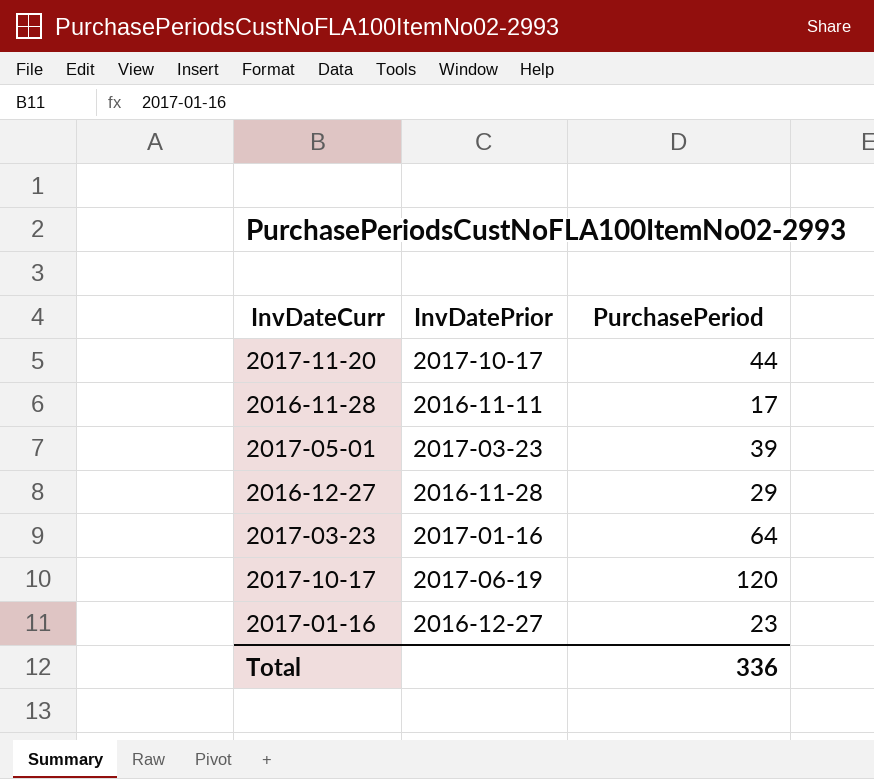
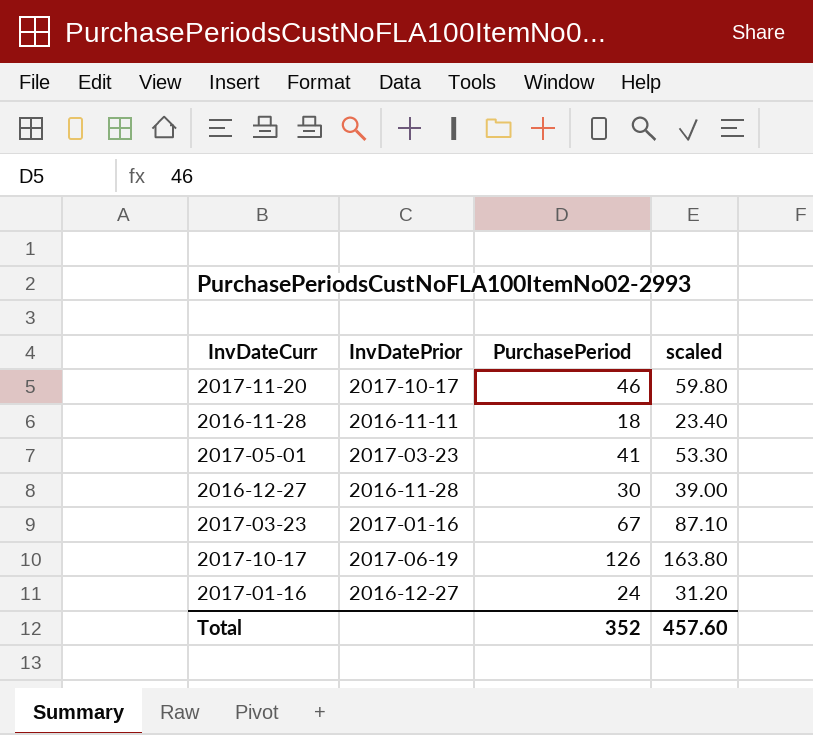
column scaled | formula: none -> [PurchasePeriod] * 1.3
2017-11-20 | PurchasePeriod: 44 -> 46
2016-11-28 | PurchasePeriod: 17 -> 18
2017-05-01 | PurchasePeriod: 39 -> 41
2016-12-27 | PurchasePeriod: 29 -> 30
2017-03-23 | PurchasePeriod: 64 -> 67
2017-10-17 | PurchasePeriod: 120 -> 126
2017-01-16 | PurchasePeriod: 23 -> 24
Total | PurchasePeriod: 336 -> 352

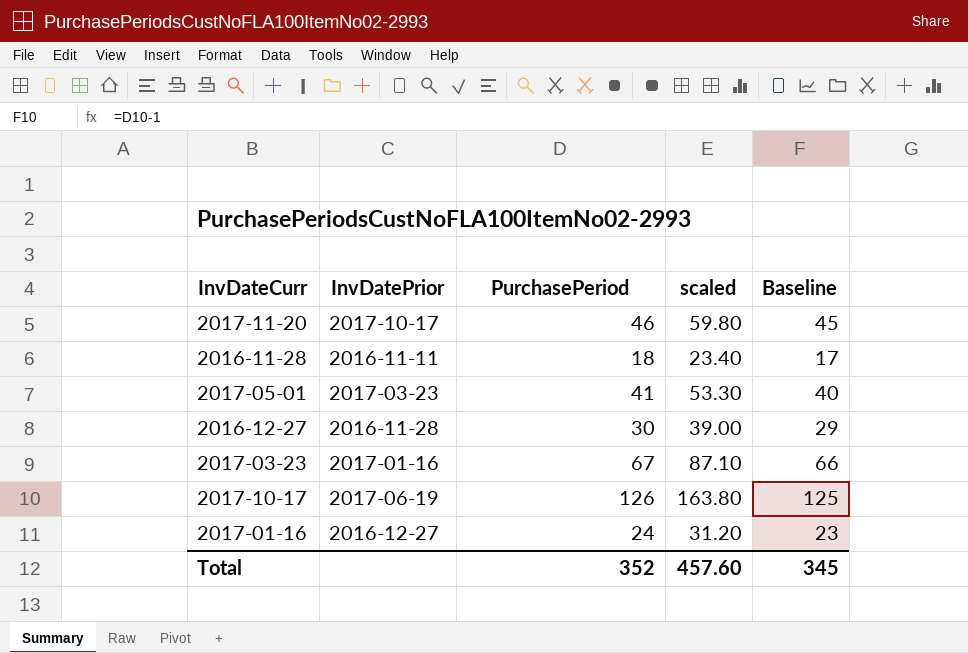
column Baseline | formula: none -> [PurchasePeriod] - 1

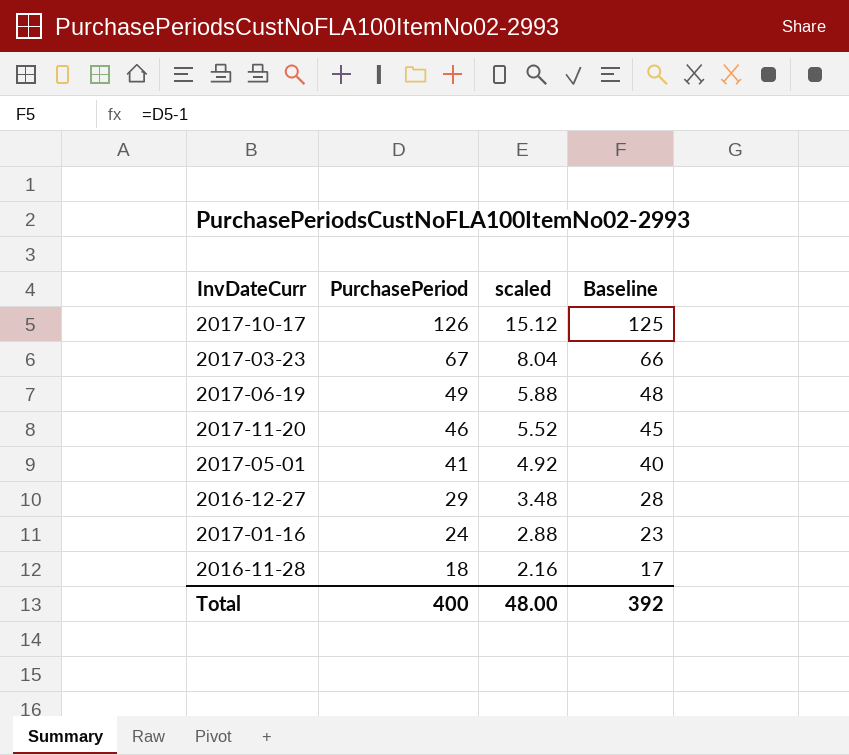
row order: none -> PurchasePeriod descending
column InvDatePrior | position: 2 -> none
column scaled | formula: [PurchasePeriod] * 1.3 -> [PurchasePeriod] * 0.12
row 2017-06-19: none -> 49 | 5.88 | 48
2016-12-27 | PurchasePeriod: 30 -> 29
2016-12-27 | Baseline: 29 -> 28
Total | PurchasePeriod: 352 -> 400
Total | scaled: 457.60 -> 48.00
Total | Baseline: 345 -> 392

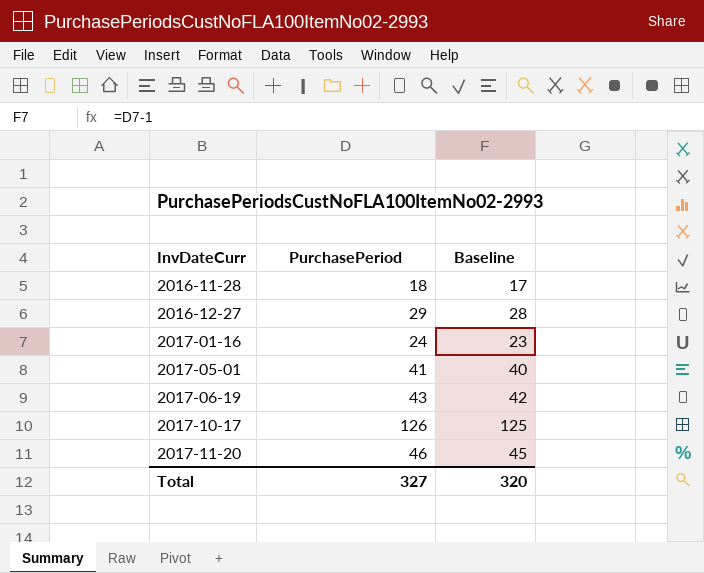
row order: PurchasePeriod descending -> InvDateCurr ascending
column scaled | formula: [PurchasePeriod] * 0.12 -> none
row 2017-03-23: 67 | 8.04 | 66 -> none
2017-06-19 | PurchasePeriod: 49 -> 43
2017-06-19 | Baseline: 48 -> 42
Total | PurchasePeriod: 400 -> 327
Total | Baseline: 392 -> 320

